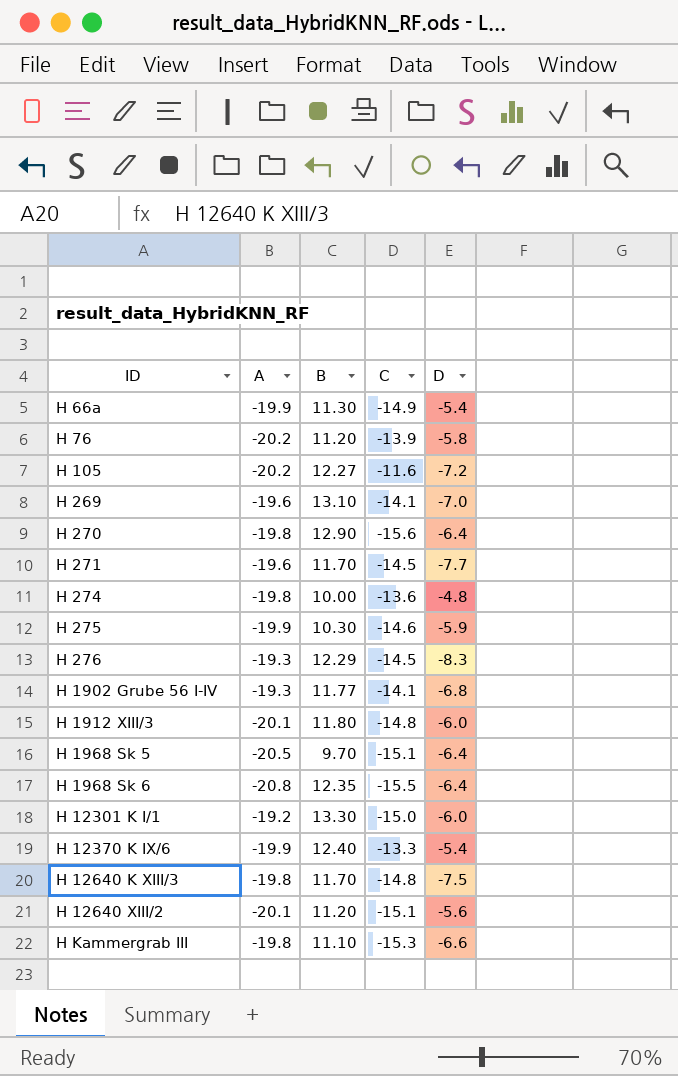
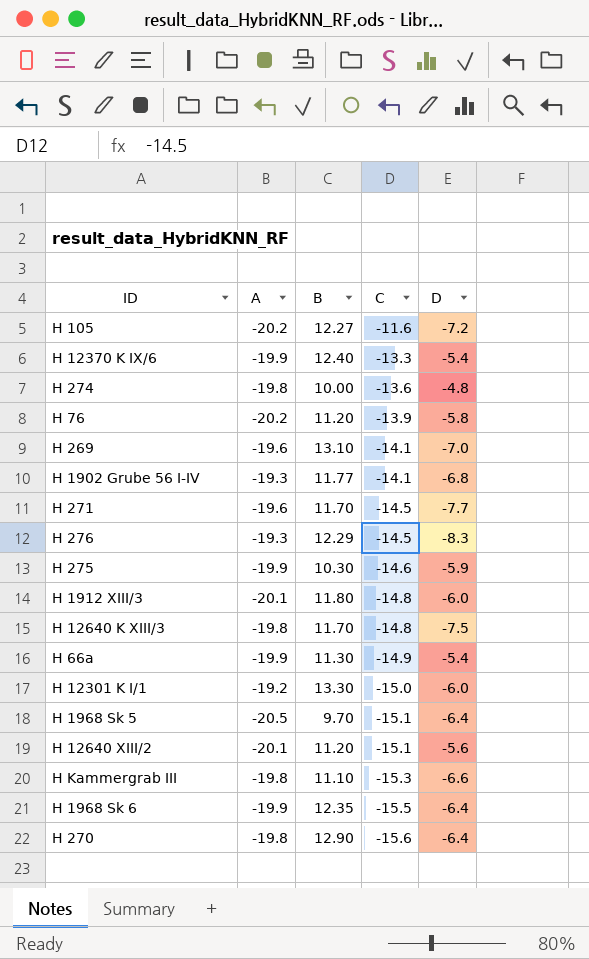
row order: ID ascending -> C descending
H 1968 Sk 6 | A: -20.8 -> -19.9

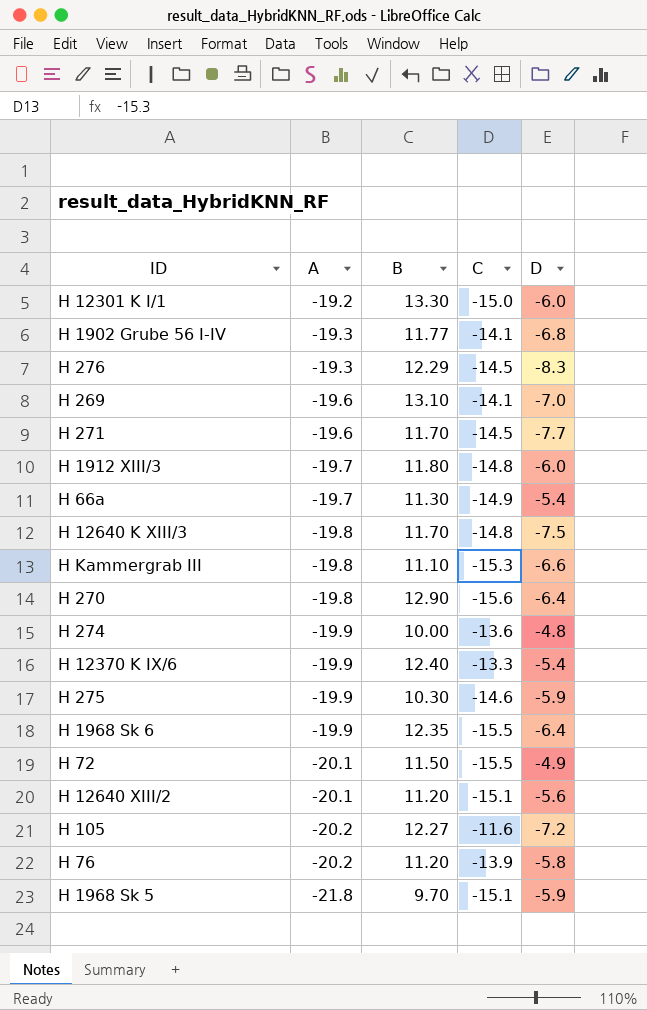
row order: C descending -> A descending
H 1912 XIII/3 | A: -20.1 -> -19.7
H 66a | A: -19.9 -> -19.7
H 274 | A: -19.8 -> -19.9
row H 72: none -> -20.1 | 11.50 | -15.5 | -4.9
H 1968 Sk 5 | A: -20.5 -> -21.8
H 1968 Sk 5 | D: -6.4 -> -5.9

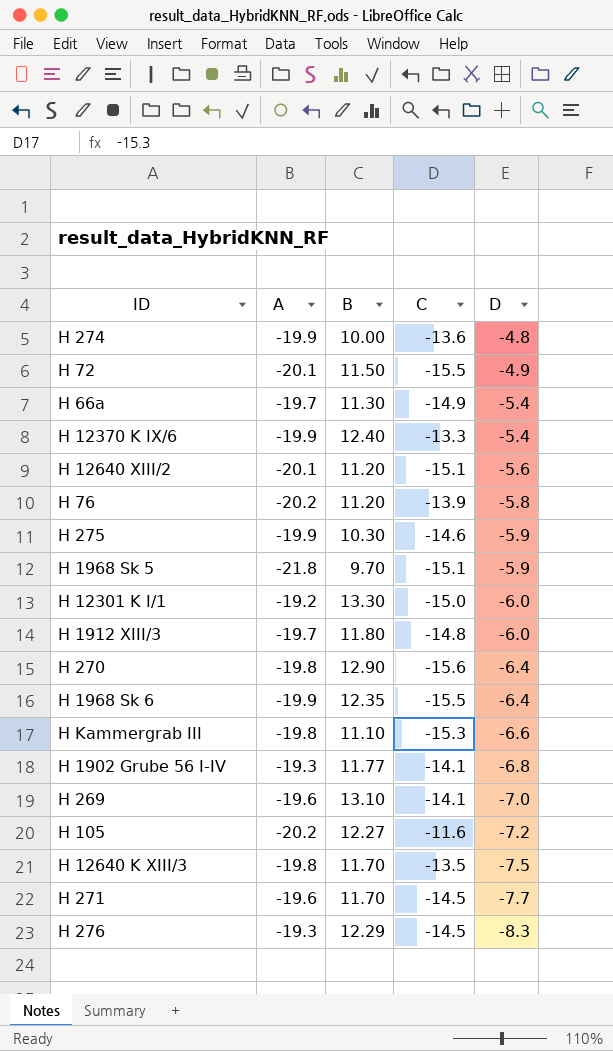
row order: A descending -> D descending
H 12640 K XIII/3 | C: -14.8 -> -13.5

